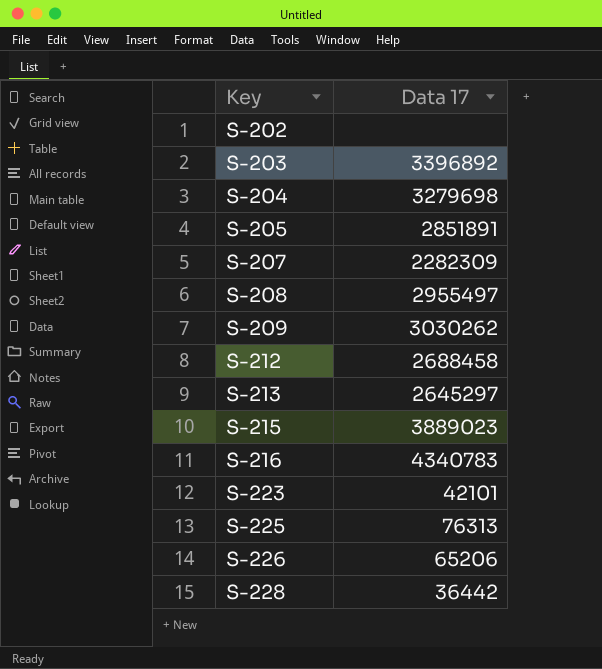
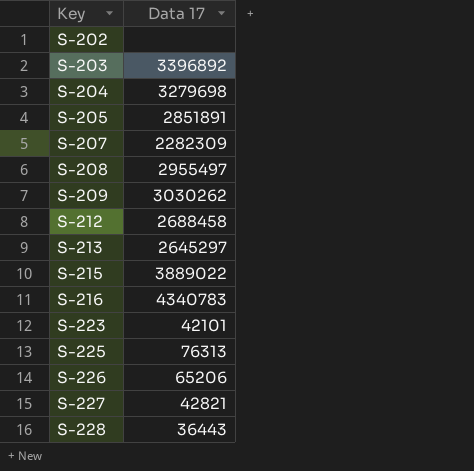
S-215 | Data 17: 3889023 -> 3889022
row S-227: none -> 42821
S-228 | Data 17: 36442 -> 36443

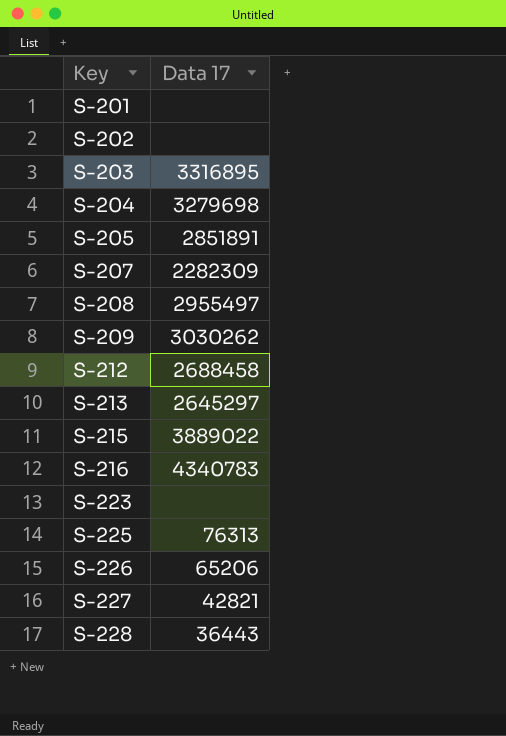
row S-201: none -> none
S-203 | Data 17: 3396892 -> 3316895
S-223 | Data 17: 42101 -> none

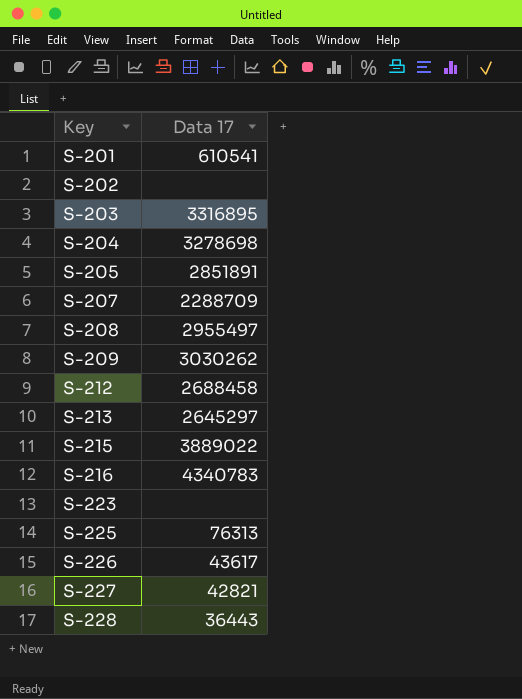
S-201 | Data 17: none -> 610541
S-204 | Data 17: 3279698 -> 3278698
S-207 | Data 17: 2282309 -> 2288709
S-226 | Data 17: 65206 -> 43617

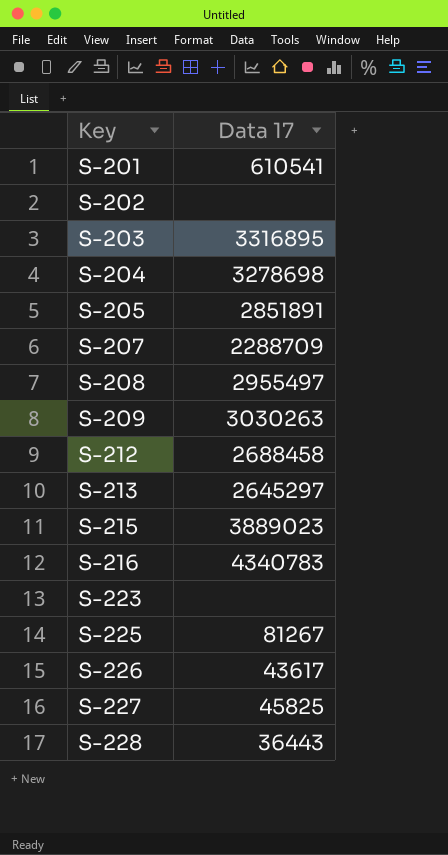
S-209 | Data 17: 3030262 -> 3030263
S-215 | Data 17: 3889022 -> 3889023
S-225 | Data 17: 76313 -> 81267
S-227 | Data 17: 42821 -> 45825

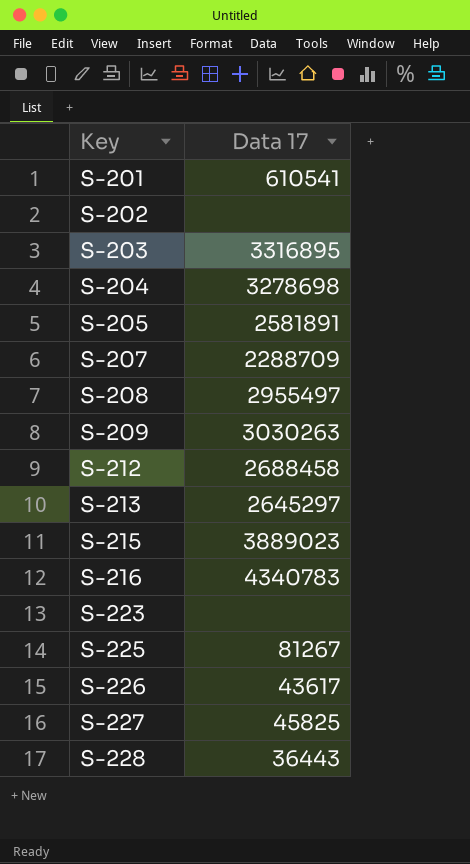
S-205 | Data 17: 2851891 -> 2581891

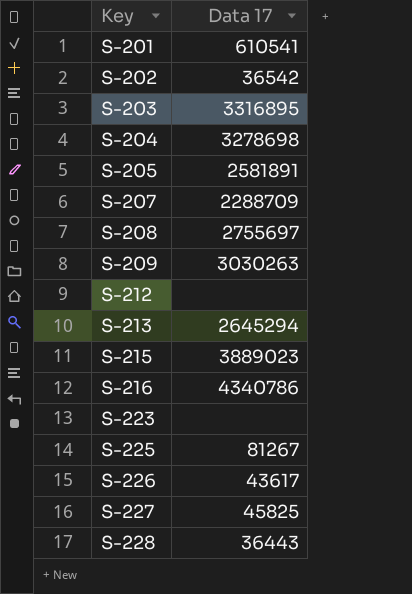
S-202 | Data 17: none -> 36542
S-208 | Data 17: 2955497 -> 2755697
S-212 | Data 17: 2688458 -> none
S-213 | Data 17: 2645297 -> 2645294
S-216 | Data 17: 4340783 -> 4340786

